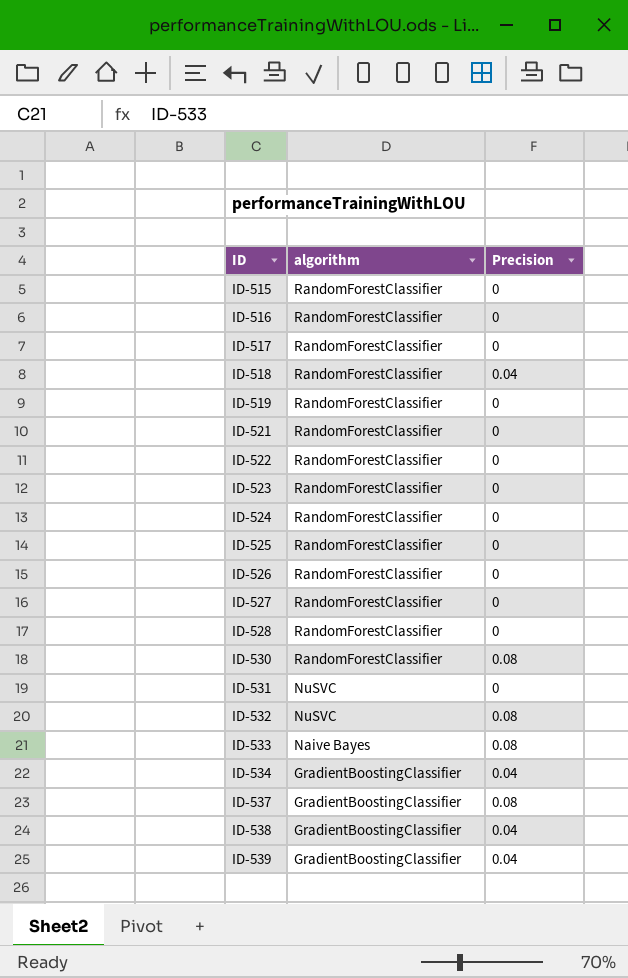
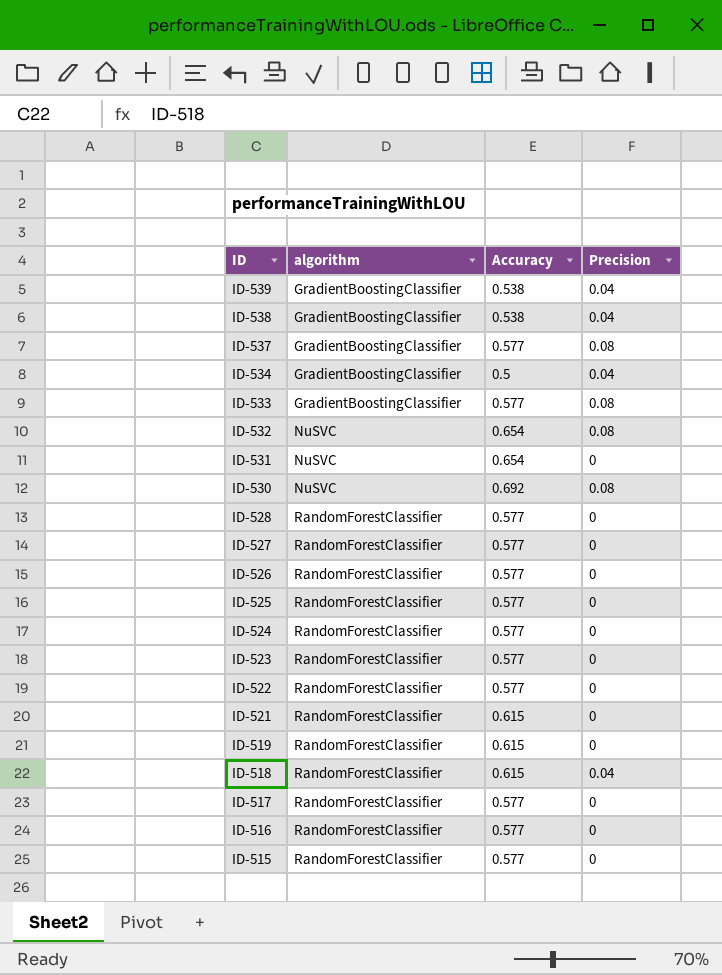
row order: ID ascending -> ID descending
column Accuracy | position: none -> 3
ID-533 | algorithm: Naive Bayes -> GradientBoostingClassifier
ID-530 | algorithm: RandomForestClassifier -> NuSVC

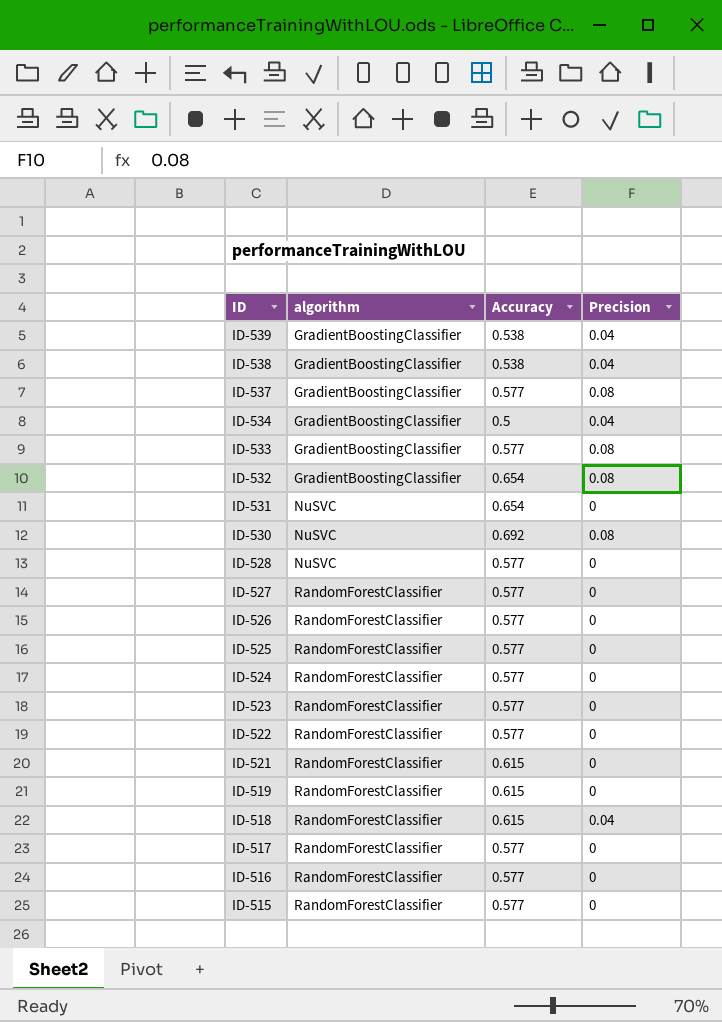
ID-532 | algorithm: NuSVC -> GradientBoostingClassifier
ID-528 | algorithm: RandomForestClassifier -> NuSVC

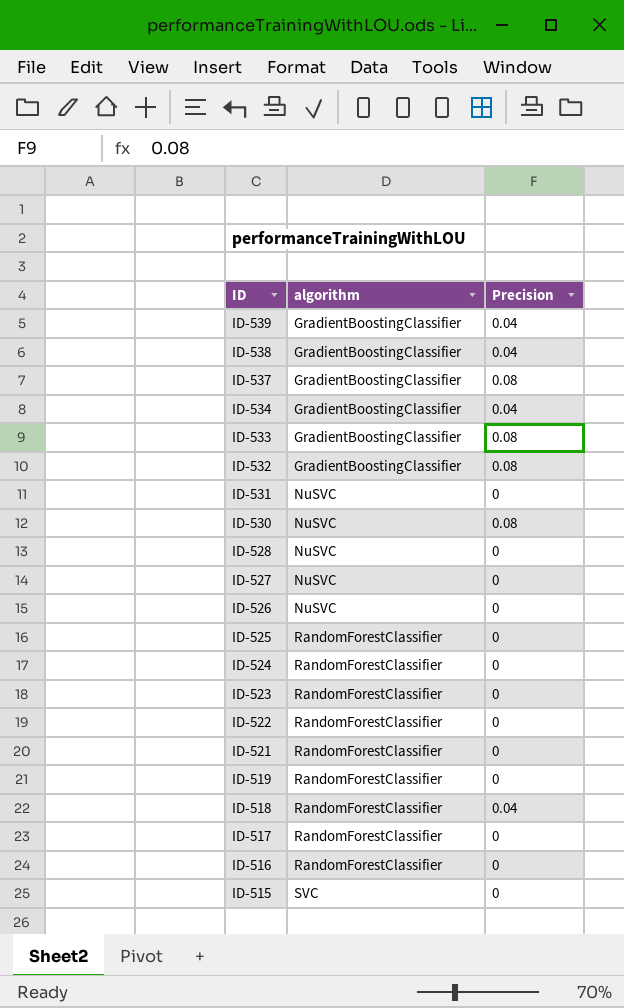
column Accuracy | position: 3 -> none
ID-527 | algorithm: RandomForestClassifier -> NuSVC
ID-526 | algorithm: RandomForestClassifier -> NuSVC
ID-515 | algorithm: RandomForestClassifier -> SVC

